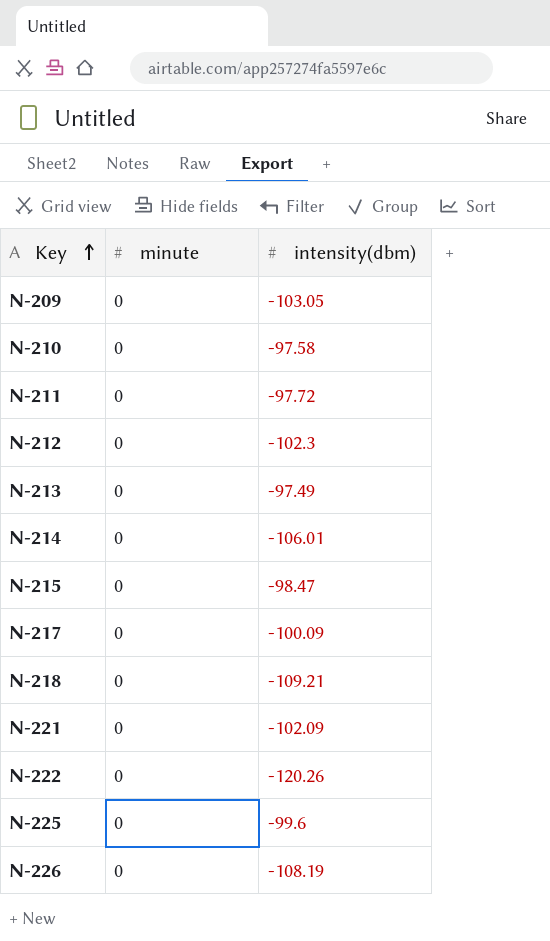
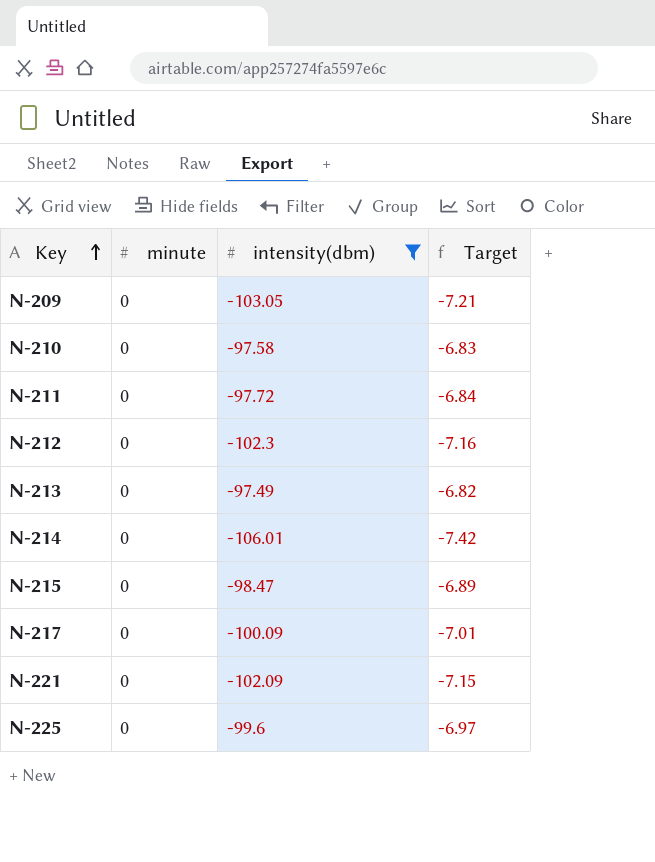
filter: none -> intensity(dbm) >= -106.01
column Target | formula: none -> [intensity(dbm)] * 0.07

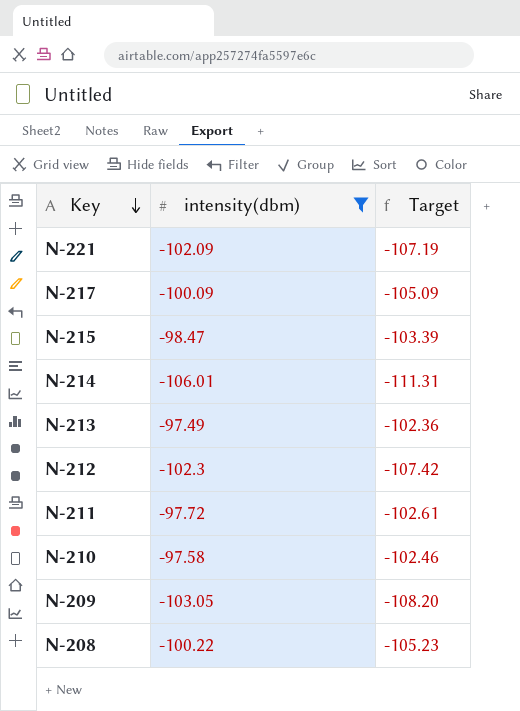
row order: Key ascending -> Key descending
column minute | position: 2 -> none
column Target | formula: [intensity(dbm)] * 0.07 -> [intensity(dbm)] * 1.05
row N-225: 0 | -99.6 | -6.97 -> none
row N-208: none -> -100.22 | -105.23

